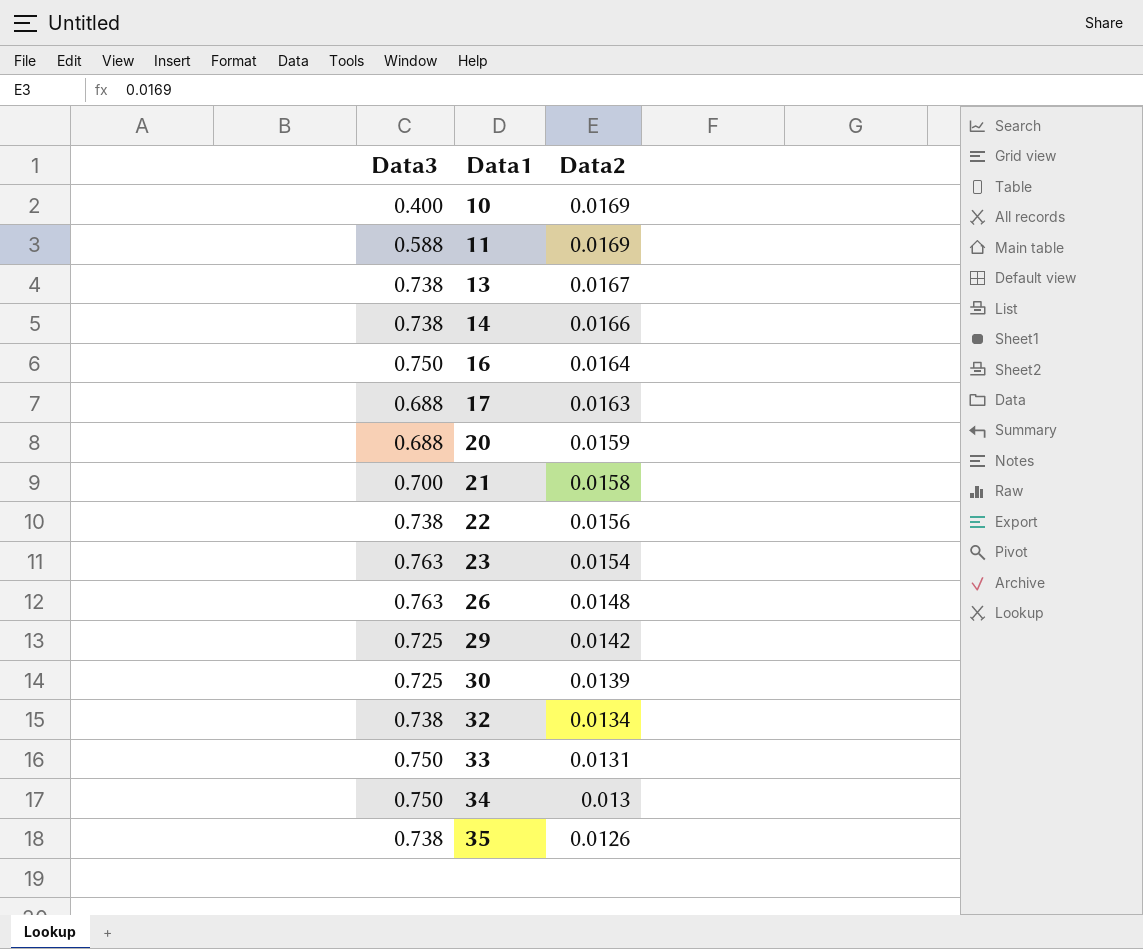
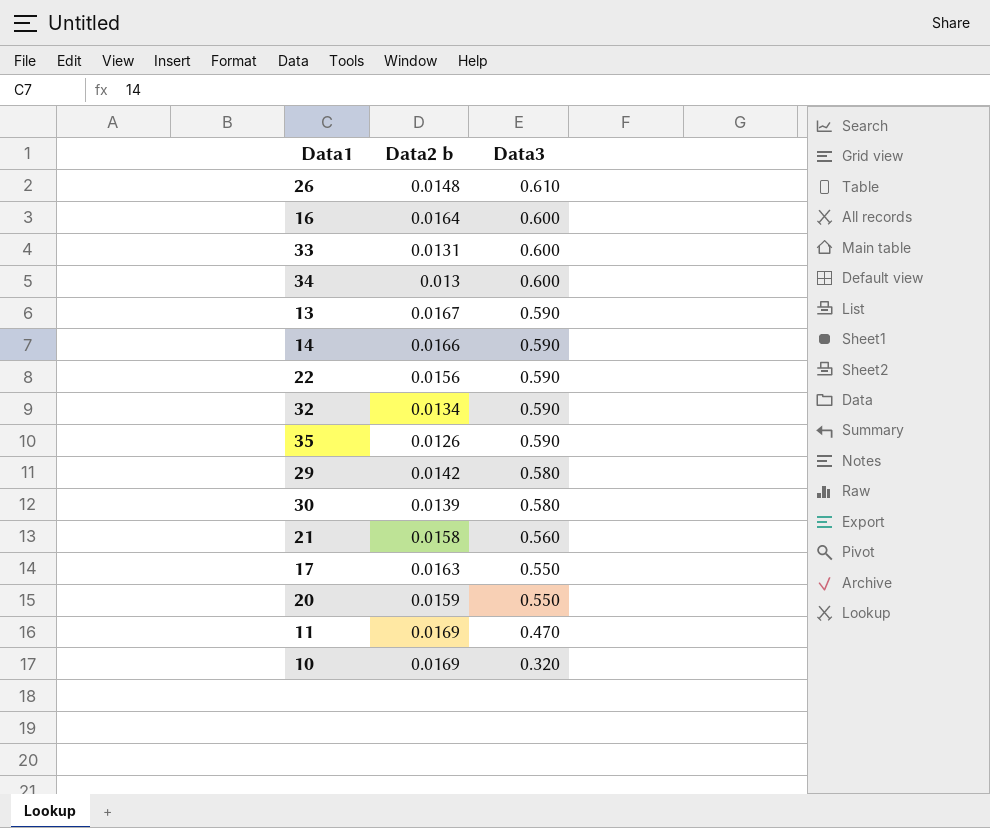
row order: Data1 ascending -> Data3 descending
column name: Data2 -> Data2 b
column Data3 | position: 1 -> 3
row 23: 0.763 | 0.0154 -> none
26 | Data3: 0.763 -> 0.610
16 | Data3: 0.750 -> 0.600
33 | Data3: 0.750 -> 0.600
34 | Data3: 0.750 -> 0.600
13 | Data3: 0.738 -> 0.590
14 | Data3: 0.738 -> 0.590
22 | Data3: 0.738 -> 0.590
32 | Data3: 0.738 -> 0.590
35 | Data3: 0.738 -> 0.590
29 | Data3: 0.725 -> 0.580
30 | Data3: 0.725 -> 0.580
21 | Data3: 0.700 -> 0.560
17 | Data3: 0.688 -> 0.550
20 | Data3: 0.688 -> 0.550
11 | Data3: 0.588 -> 0.470
10 | Data3: 0.400 -> 0.320

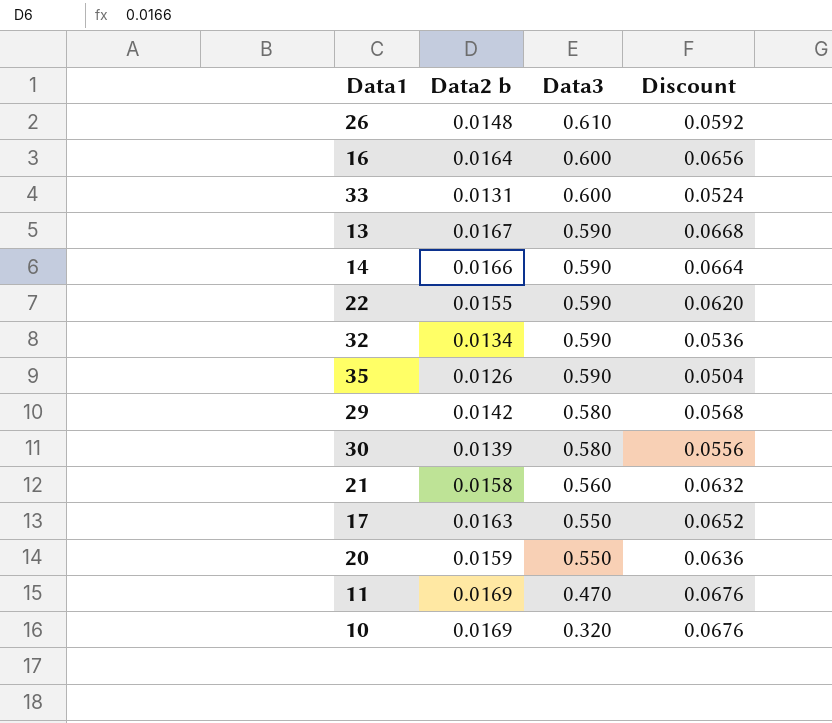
column Discount | formula: none -> [Data2 b] * 4
row 34: 0.013 | 0.600 -> none
22 | Data2 b: 0.0156 -> 0.0155

